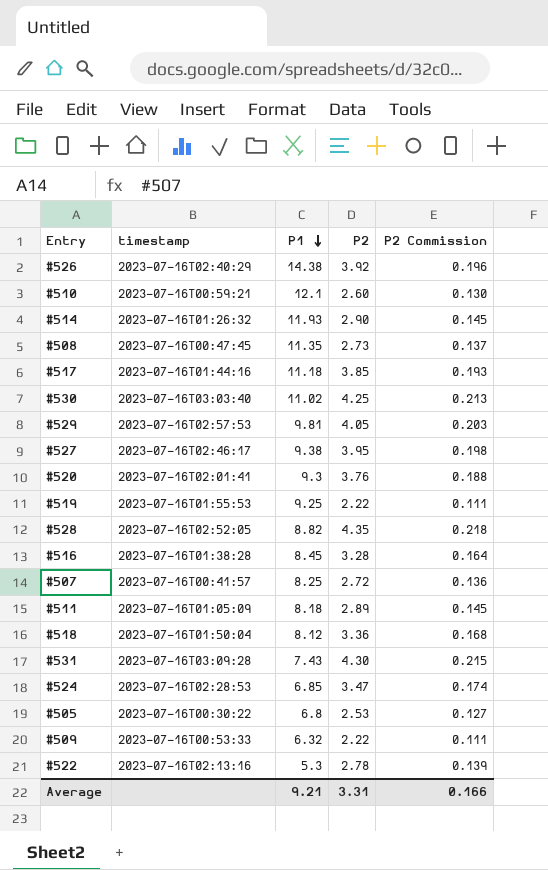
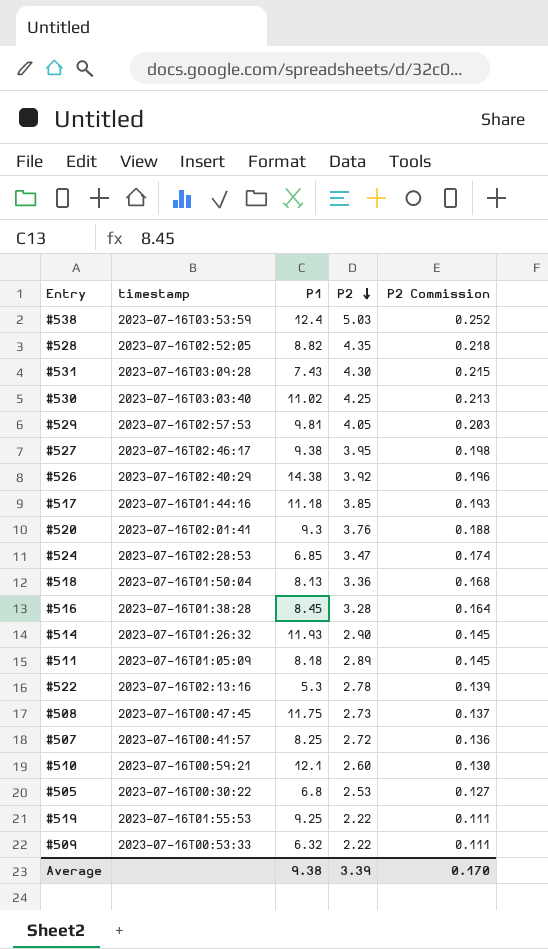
row order: P1 descending -> P2 descending
row #538: none -> 2023-07-16T03:53:59 | 12.4 | 5.03 | 0.252
#518 | P1: 8.12 -> 8.13
#508 | P1: 11.35 -> 11.75
Average | P1: 9.21 -> 9.38
Average | P2: 3.31 -> 3.39
Average | P2 Commission: 0.166 -> 0.170

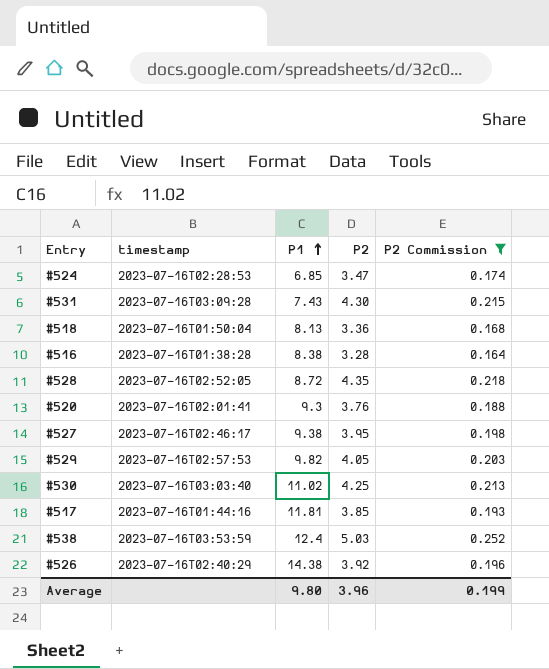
filter: none -> P2 Commission >= 0.164
row order: P2 descending -> P1 ascending
#516 | P1: 8.45 -> 8.38
#528 | P1: 8.82 -> 8.72
#529 | P1: 9.81 -> 9.82
#517 | P1: 11.18 -> 11.81
Average | P1: 9.38 -> 9.80
Average | P2: 3.39 -> 3.96
Average | P2 Commission: 0.170 -> 0.199

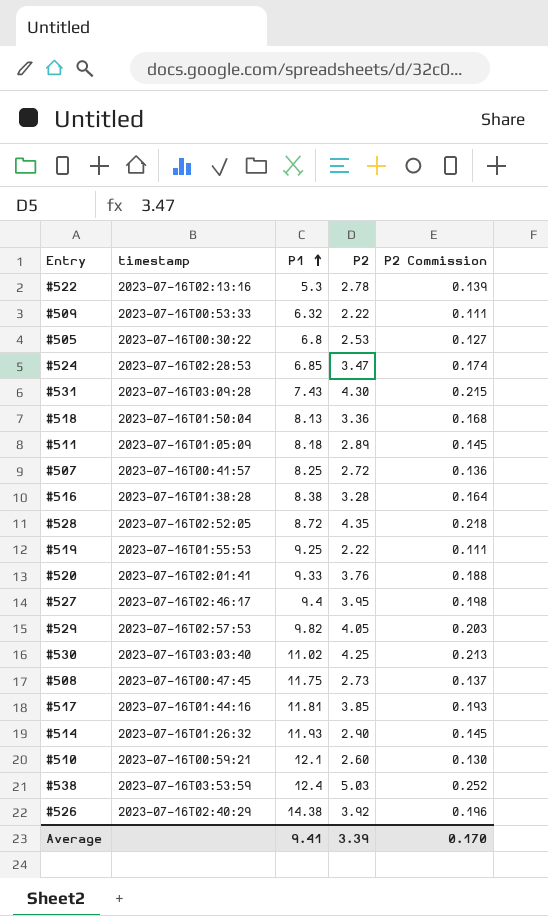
filter: P2 Commission >= 0.164 -> none
#520 | P1: 9.3 -> 9.33
#527 | P1: 9.38 -> 9.4
Average | P1: 9.80 -> 9.41
Average | P2: 3.96 -> 3.39
Average | P2 Commission: 0.199 -> 0.170

